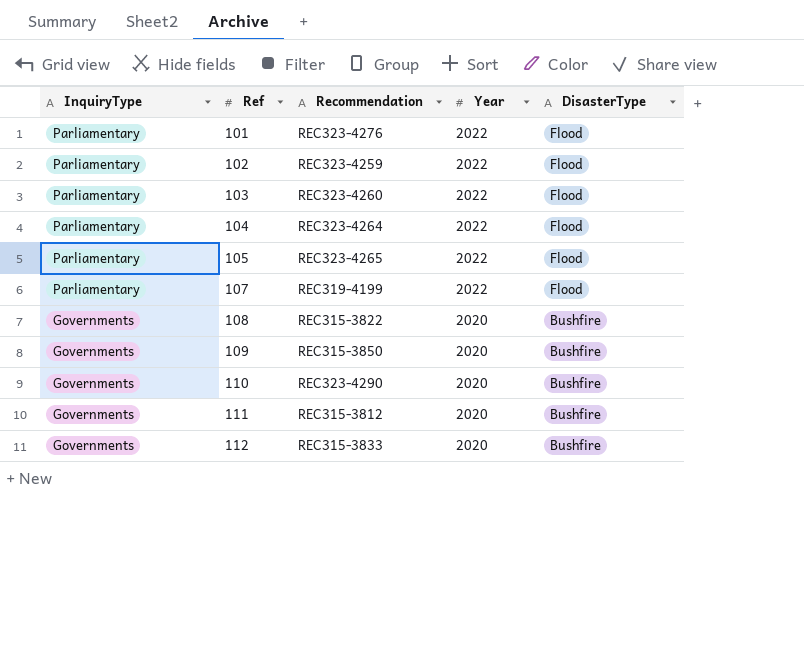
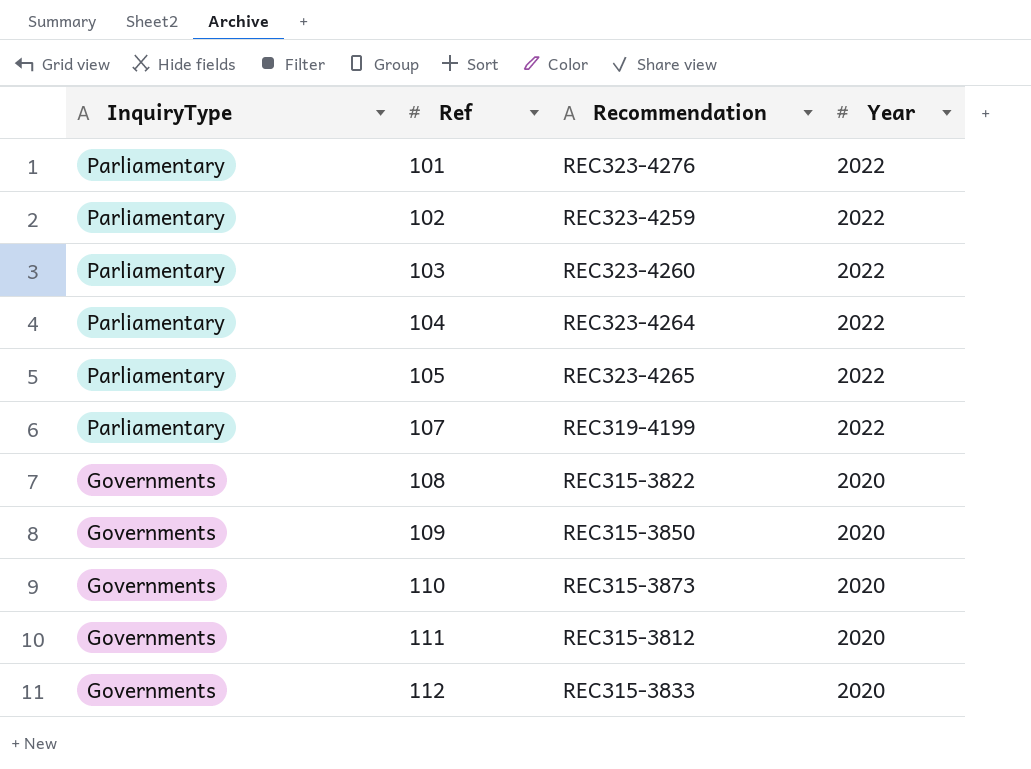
column DisasterType | position: 5 -> none
110 | Recommendation: REC323-4290 -> REC315-3873

